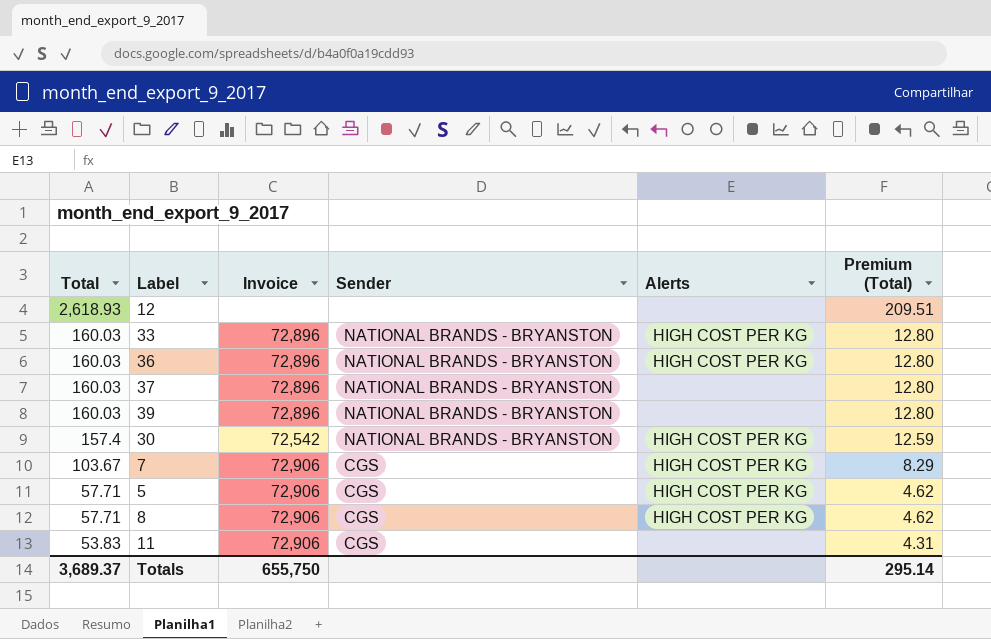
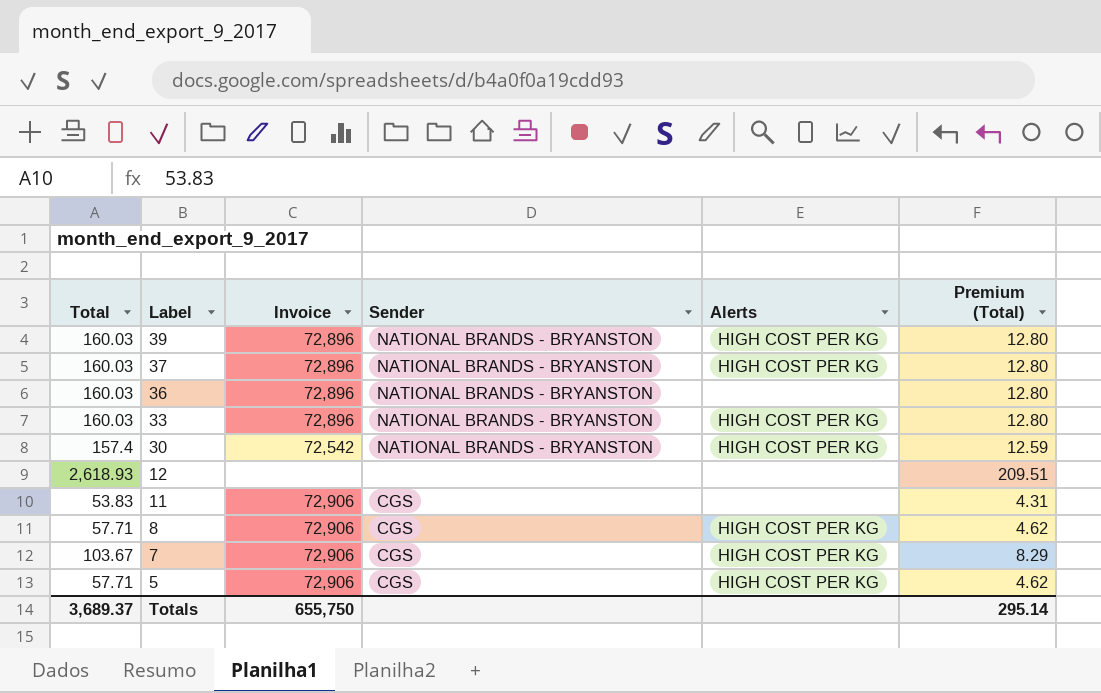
row order: Total descending -> Label descending
39 | Alerts: none -> HIGH COST PER KG
37 | Alerts: none -> HIGH COST PER KG
36 | Alerts: HIGH COST PER KG -> none

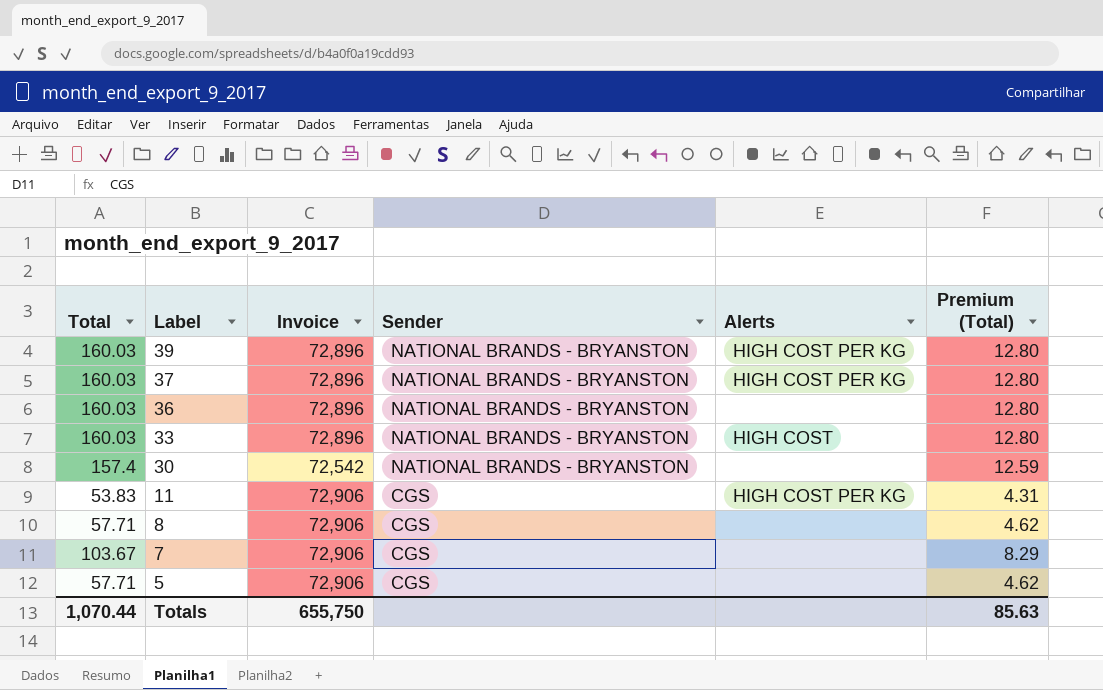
row 12: 2,618.93 | none | none | none | 209.51 -> none
33 | Alerts: HIGH COST PER KG -> HIGH COST
30 | Alerts: HIGH COST PER KG -> none
11 | Alerts: none -> HIGH COST PER KG
8 | Alerts: HIGH COST PER KG -> none
7 | Alerts: HIGH COST PER KG -> none
5 | Alerts: HIGH COST PER KG -> none
Totals | Total: 3,689.37 -> 1,070.44
Totals | Premium (Total): 295.14 -> 85.63

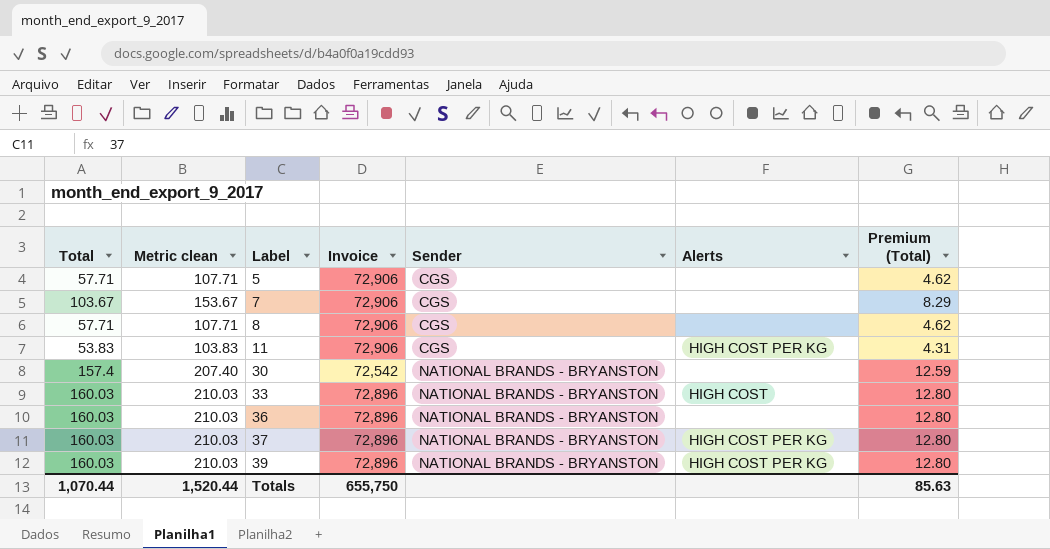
row order: Label descending -> Label ascending
column Metric clean | formula: none -> [Total] + 50

